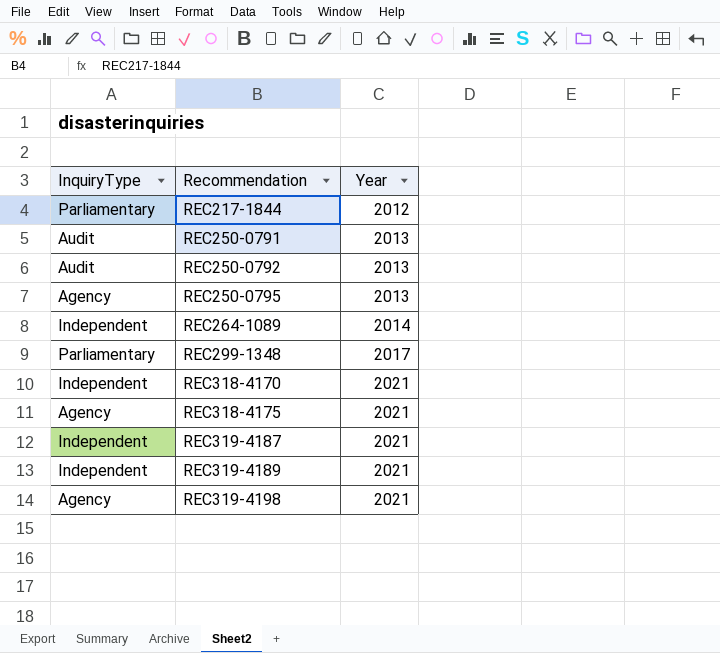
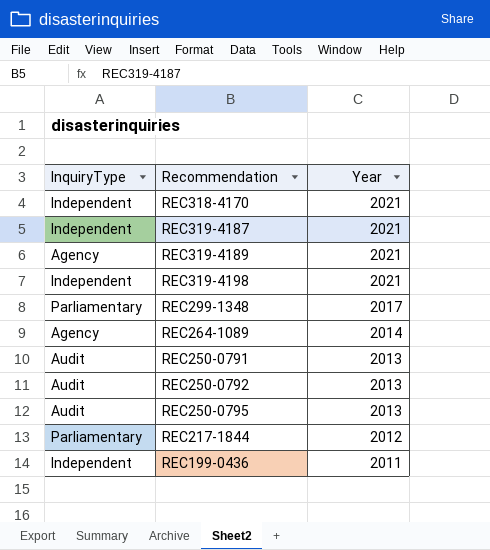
row order: Recommendation ascending -> Year descending
row REC318-4175: Agency | 2021 -> none
REC319-4189 | InquiryType: Independent -> Agency
REC319-4198 | InquiryType: Agency -> Independent
REC264-1089 | InquiryType: Independent -> Agency
REC250-0795 | InquiryType: Agency -> Audit
row REC199-0436: none -> Independent | 2011

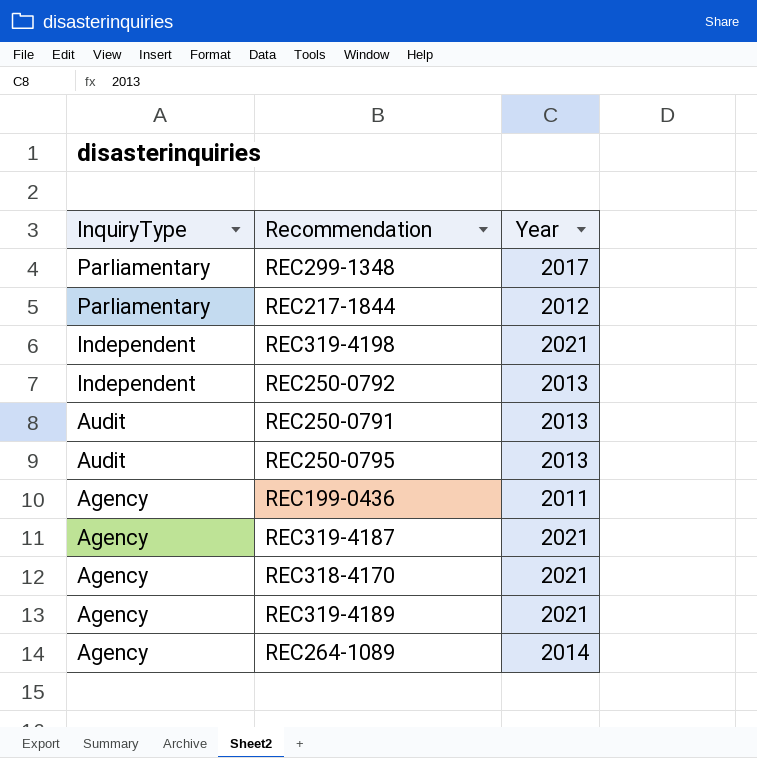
row order: Year descending -> InquiryType descending
REC250-0792 | InquiryType: Audit -> Independent
REC199-0436 | InquiryType: Independent -> Agency
REC319-4187 | InquiryType: Independent -> Agency
REC318-4170 | InquiryType: Independent -> Agency

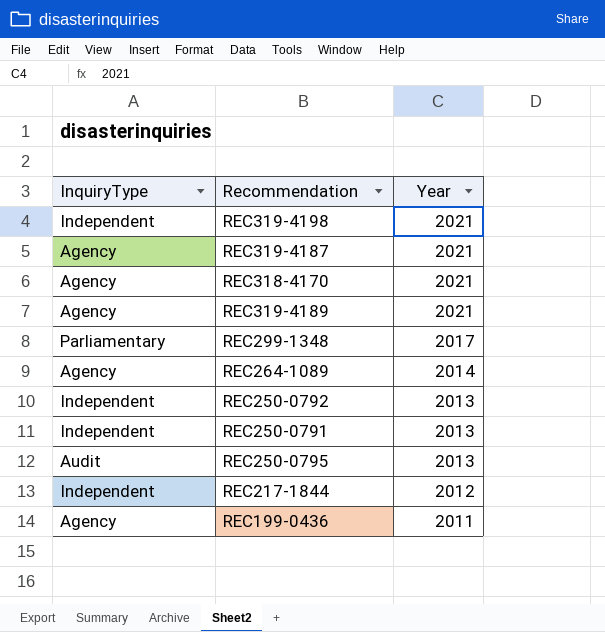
row order: InquiryType descending -> Year descending
REC250-0791 | InquiryType: Audit -> Independent
REC217-1844 | InquiryType: Parliamentary -> Independent

